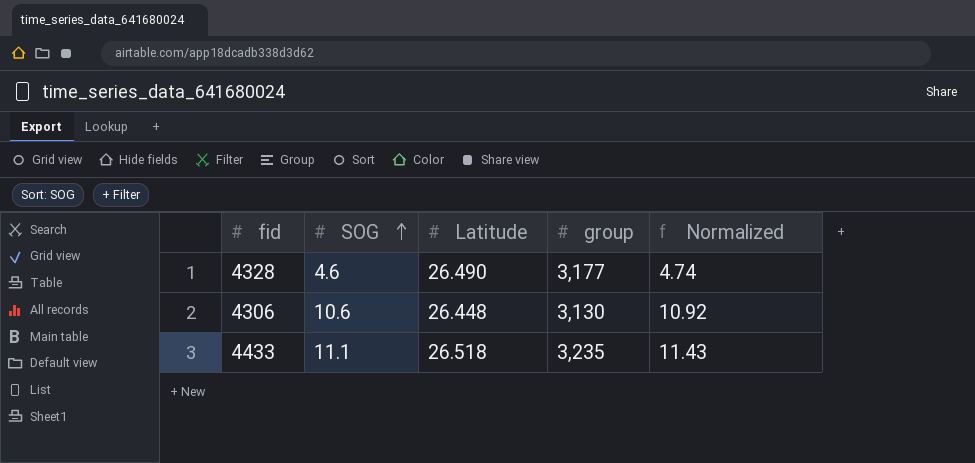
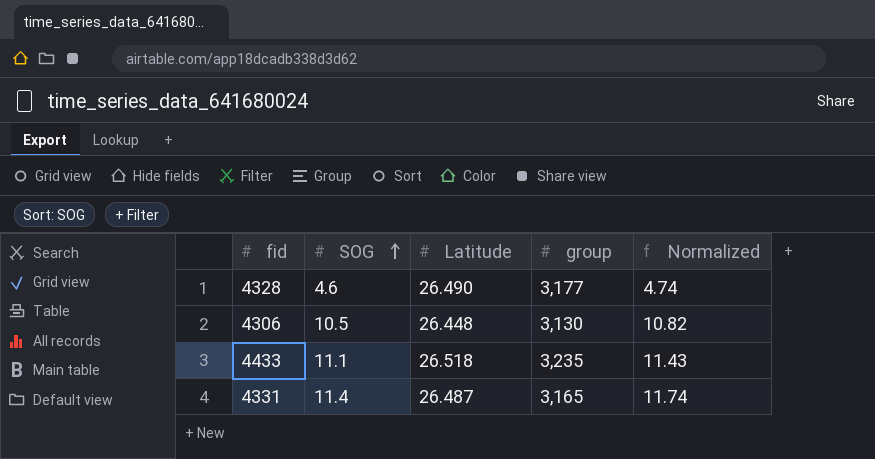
4306 | SOG: 10.6 -> 10.5
4306 | Normalized: 10.92 -> 10.82
row 4331: none -> 11.4 | 26.487 | 3,165 | 11.74

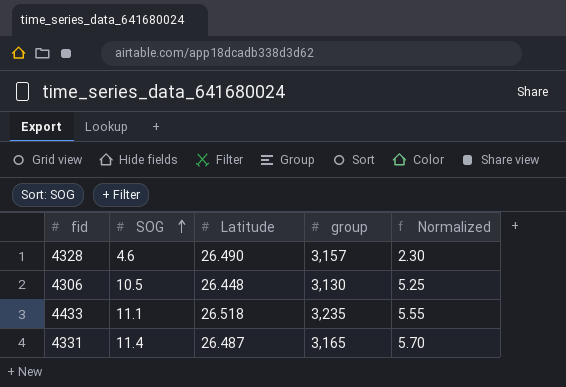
column Normalized | formula: [SOG] * 1.03 -> [SOG] * 0.5
4328 | group: 3,177 -> 3,157

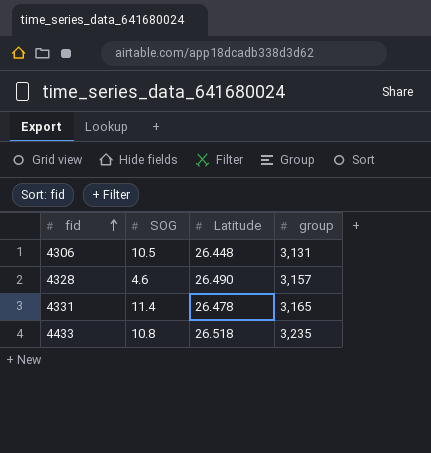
row order: SOG ascending -> fid ascending
column Normalized | formula: [SOG] * 0.5 -> none
4306 | group: 3,130 -> 3,131
4331 | Latitude: 26.487 -> 26.478
4433 | SOG: 11.1 -> 10.8

